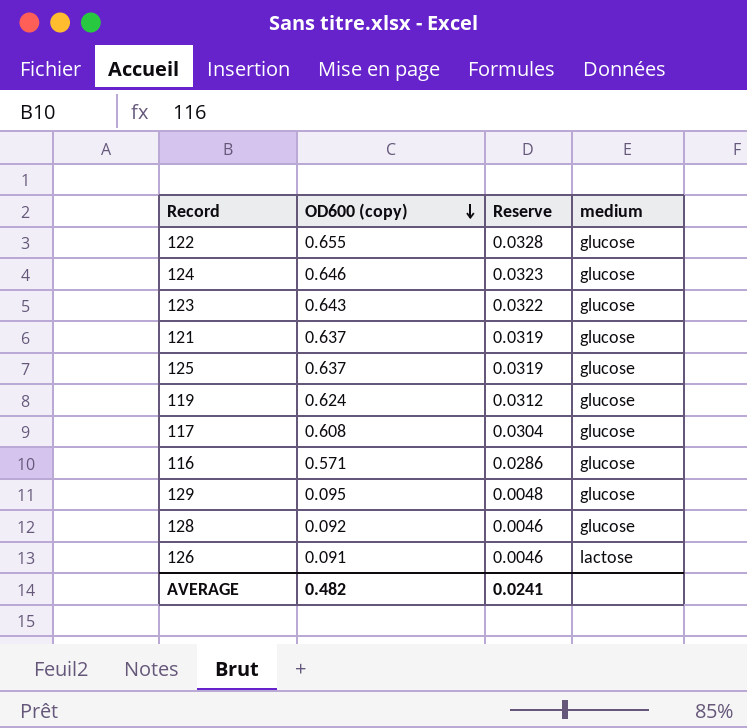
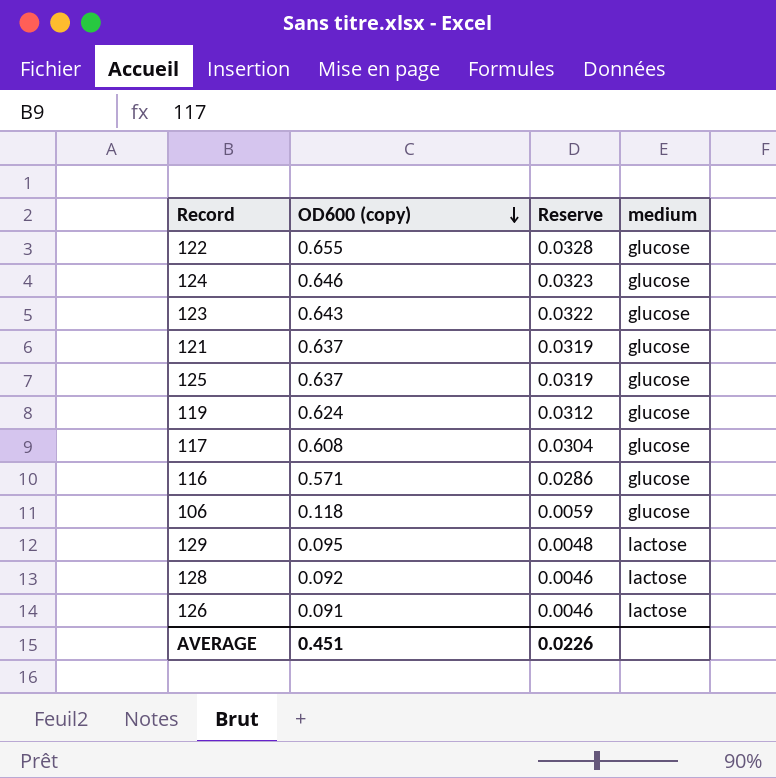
row 106: none -> 0.118 | 0.0059 | glucose
129 | medium: glucose -> lactose
128 | medium: glucose -> lactose
AVERAGE | OD600 (copy): 0.482 -> 0.451
AVERAGE | Reserve: 0.0241 -> 0.0226

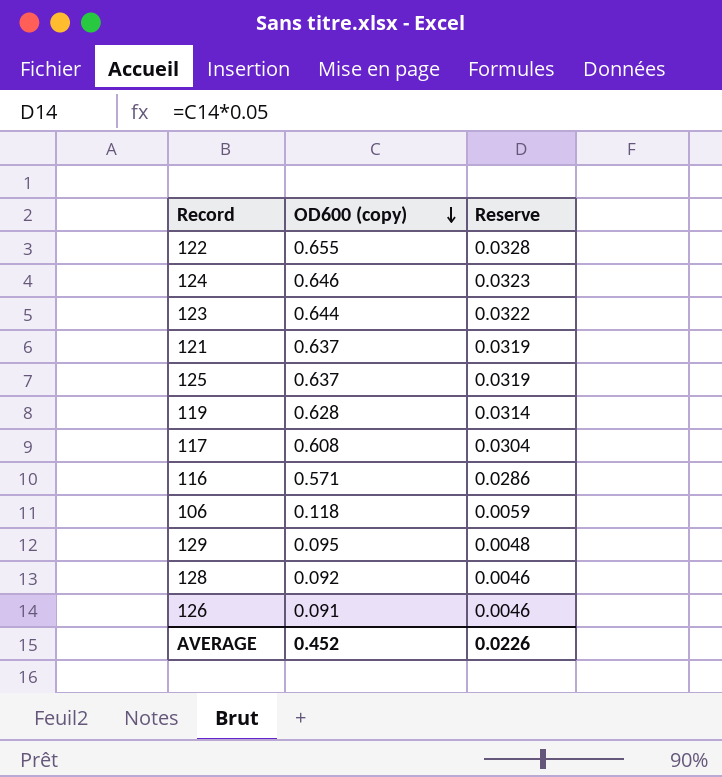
column medium | position: 4 -> none
123 | OD600 (copy): 0.643 -> 0.644
119 | OD600 (copy): 0.624 -> 0.628
119 | Reserve: 0.0312 -> 0.0314
AVERAGE | OD600 (copy): 0.451 -> 0.452

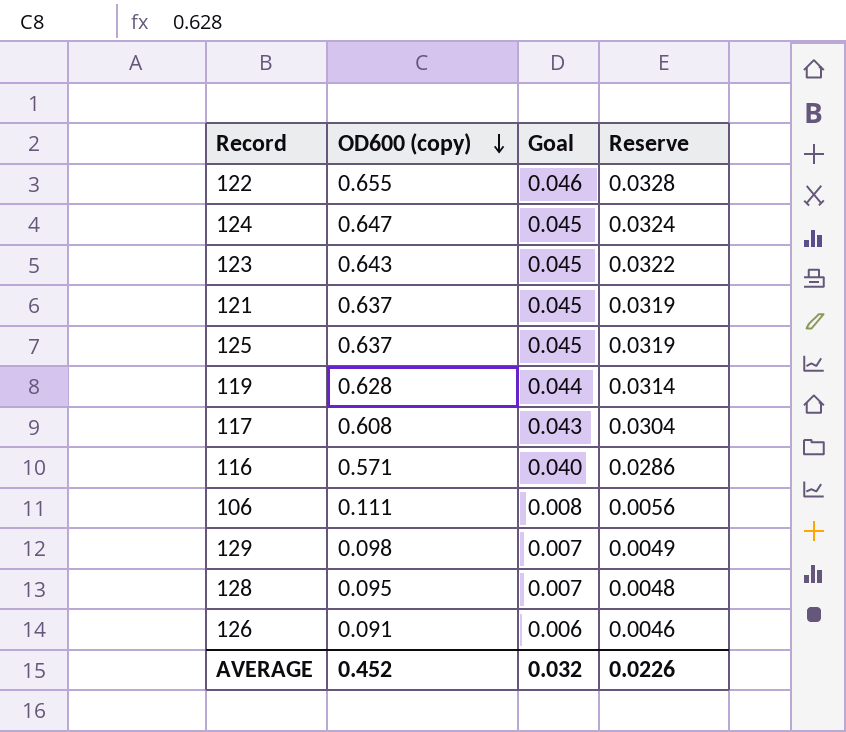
column Goal | formula: none -> [OD600 (copy)] * 0.07
124 | OD600 (copy): 0.646 -> 0.647
124 | Reserve: 0.0323 -> 0.0324
123 | OD600 (copy): 0.644 -> 0.643
106 | OD600 (copy): 0.118 -> 0.111
106 | Reserve: 0.0059 -> 0.0056
129 | OD600 (copy): 0.095 -> 0.098
129 | Reserve: 0.0048 -> 0.0049
128 | OD600 (copy): 0.092 -> 0.095
128 | Reserve: 0.0046 -> 0.0048

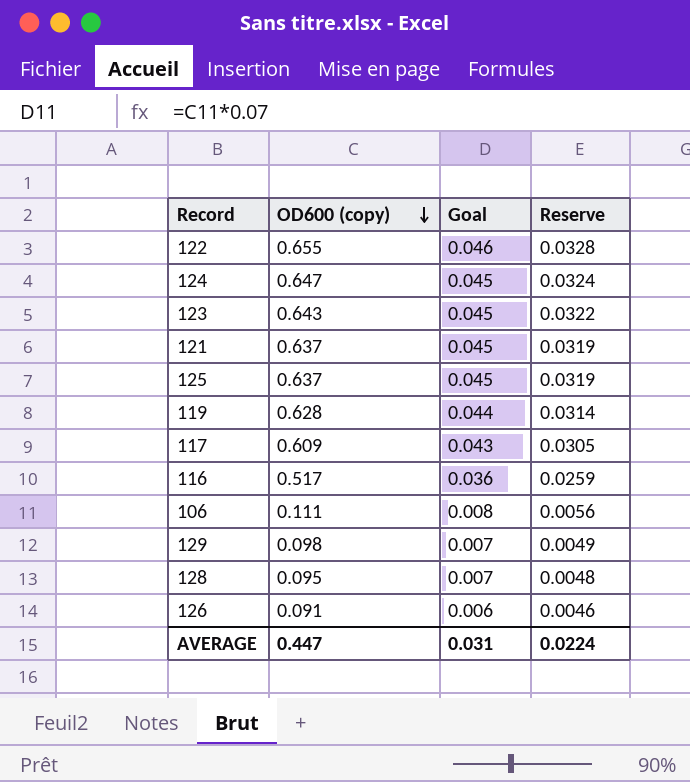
117 | OD600 (copy): 0.608 -> 0.609
117 | Reserve: 0.0304 -> 0.0305
116 | OD600 (copy): 0.571 -> 0.517
116 | Goal: 0.040 -> 0.036
116 | Reserve: 0.0286 -> 0.0259
AVERAGE | OD600 (copy): 0.452 -> 0.447
AVERAGE | Goal: 0.032 -> 0.031
AVERAGE | Reserve: 0.0226 -> 0.0224

